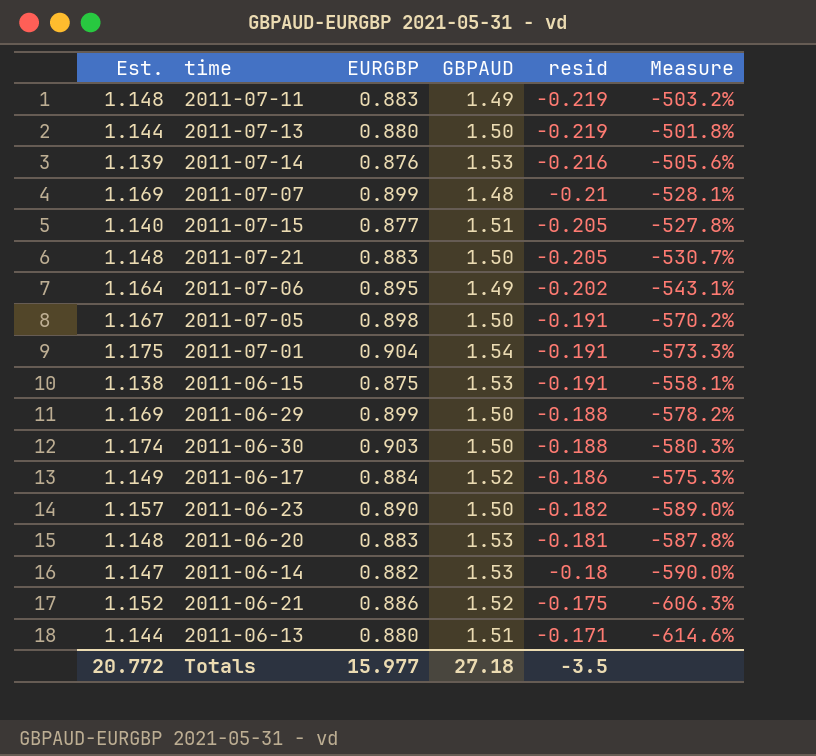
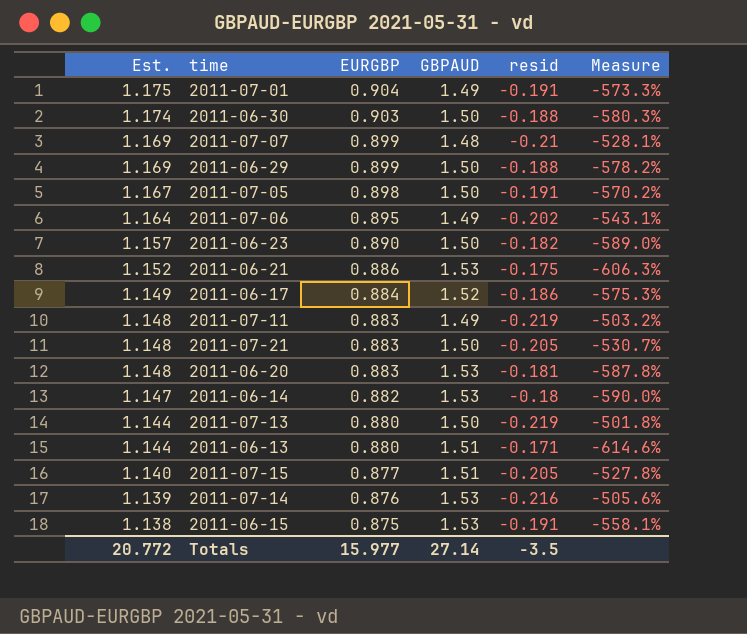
row order: resid ascending -> Est. descending
2011-07-01 | GBPAUD: 1.54 -> 1.49
2011-06-21 | GBPAUD: 1.52 -> 1.53
Totals | GBPAUD: 27.18 -> 27.14

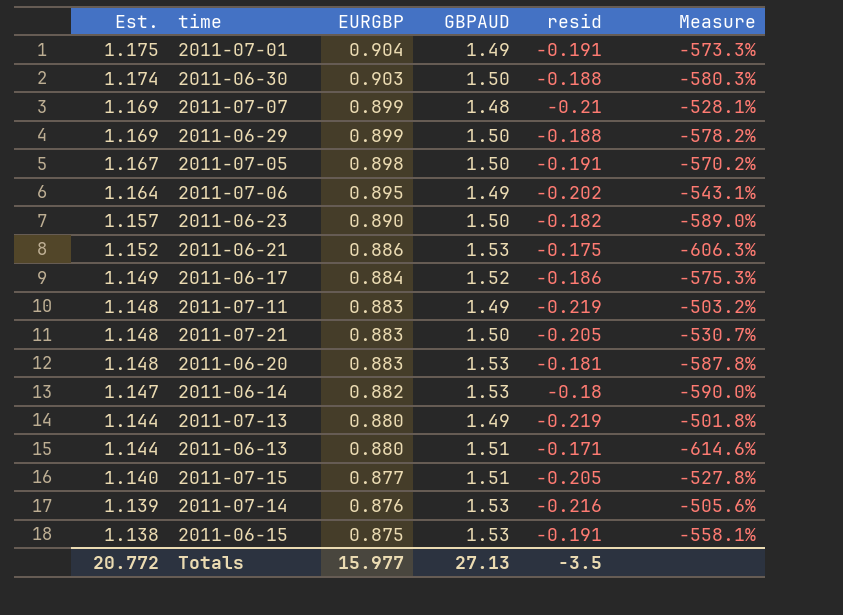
2011-07-13 | GBPAUD: 1.50 -> 1.49
Totals | GBPAUD: 27.14 -> 27.13

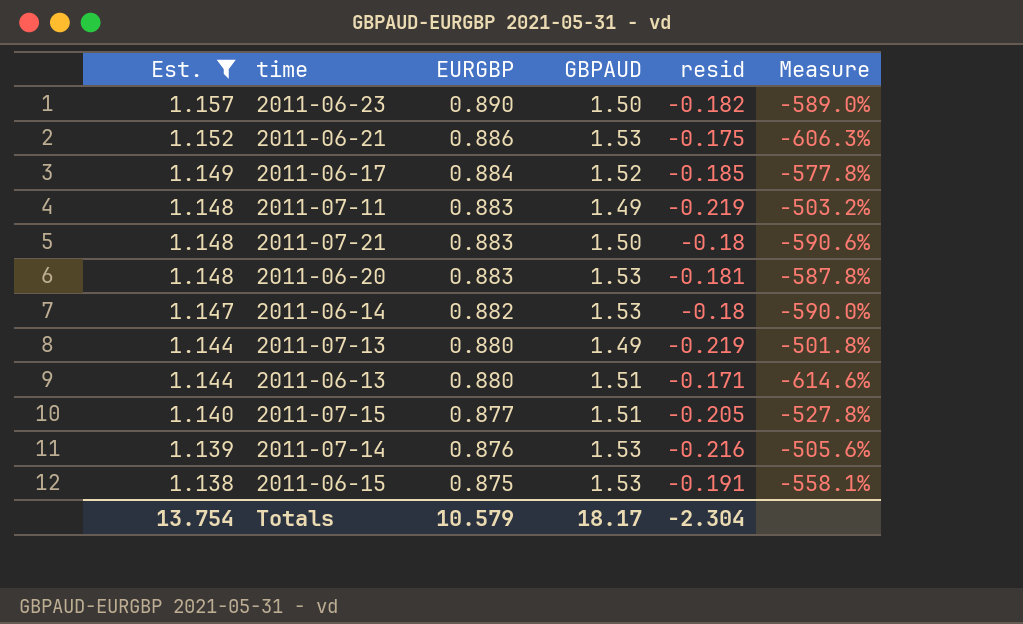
filter: none -> Est. <= 1.157
2011-06-17 | resid: -0.186 -> -0.185
2011-06-17 | Measure: -575.3% -> -577.8%
2011-07-21 | resid: -0.205 -> -0.18
2011-07-21 | Measure: -530.7% -> -590.6%
Totals | Est.: 20.772 -> 13.754
Totals | EURGBP: 15.977 -> 10.579
Totals | GBPAUD: 27.13 -> 18.17
Totals | resid: -3.5 -> -2.304

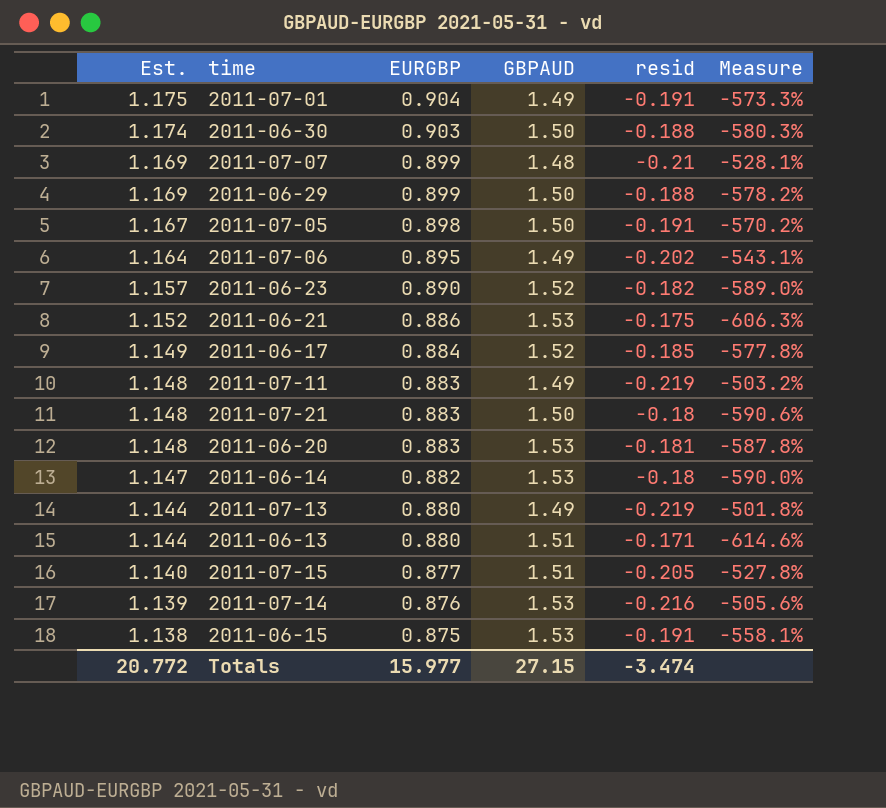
filter: Est. <= 1.157 -> none
2011-06-23 | GBPAUD: 1.50 -> 1.52
Totals | Est.: 13.754 -> 20.772
Totals | EURGBP: 10.579 -> 15.977
Totals | GBPAUD: 18.17 -> 27.15
Totals | resid: -2.304 -> -3.474

